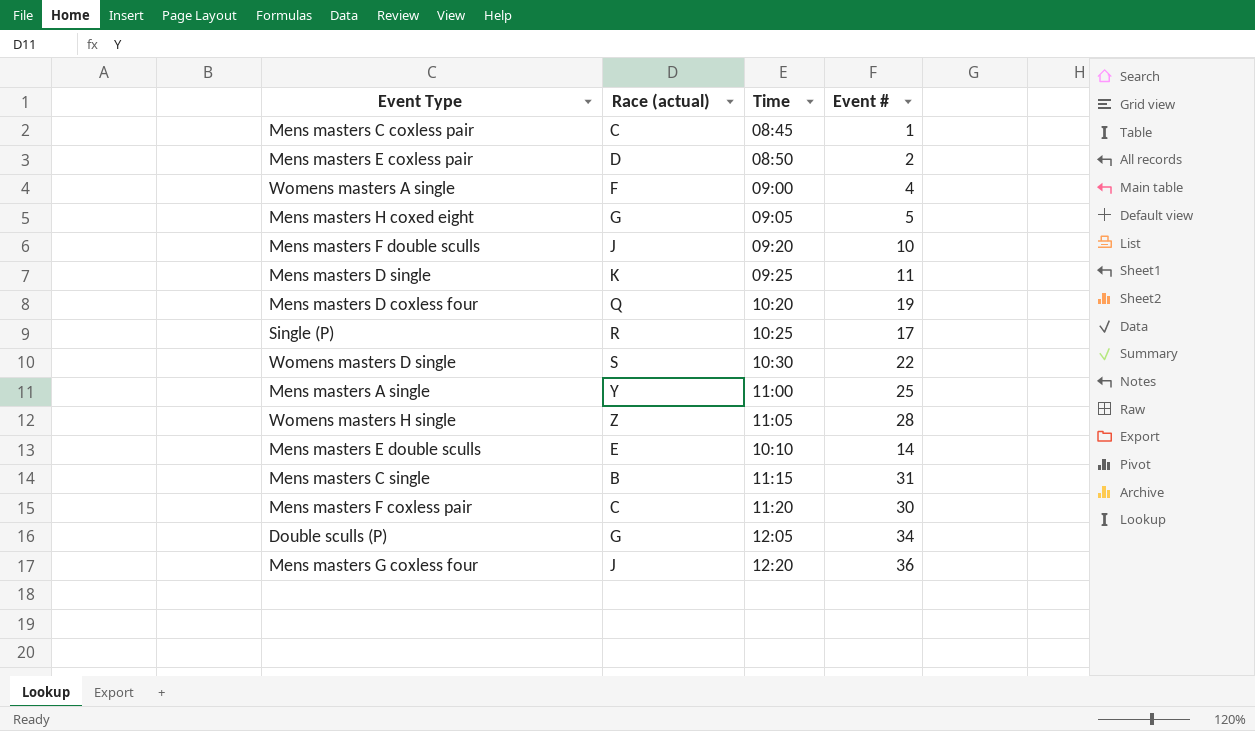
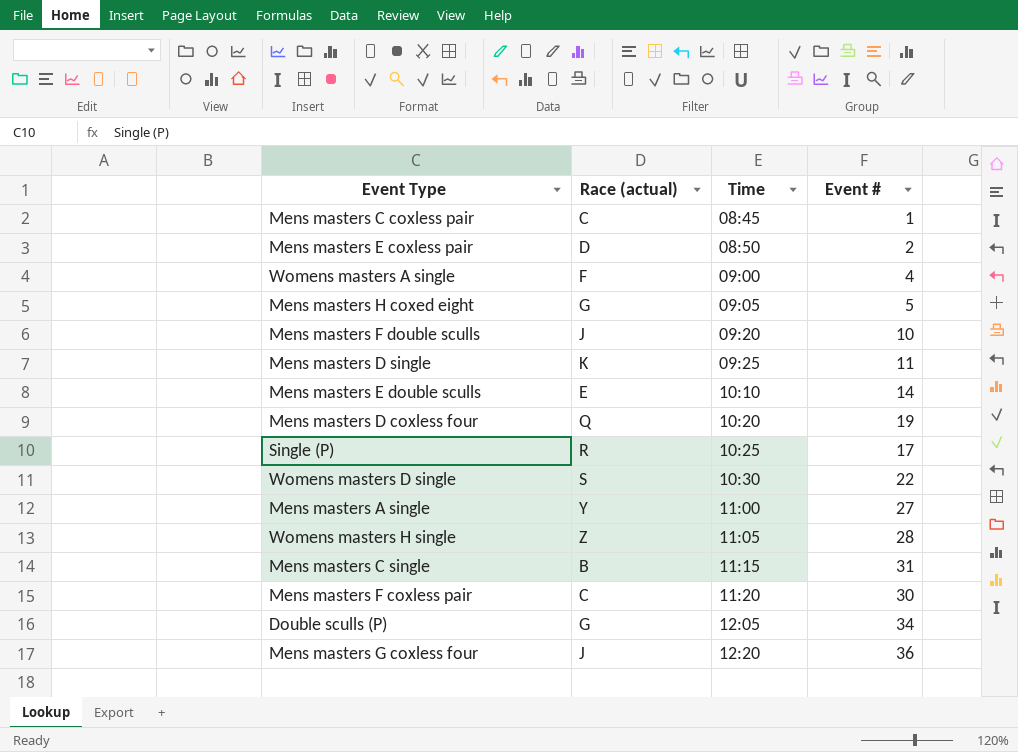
row order: none -> Time ascending
Mens masters A single | Event #: 25 -> 27

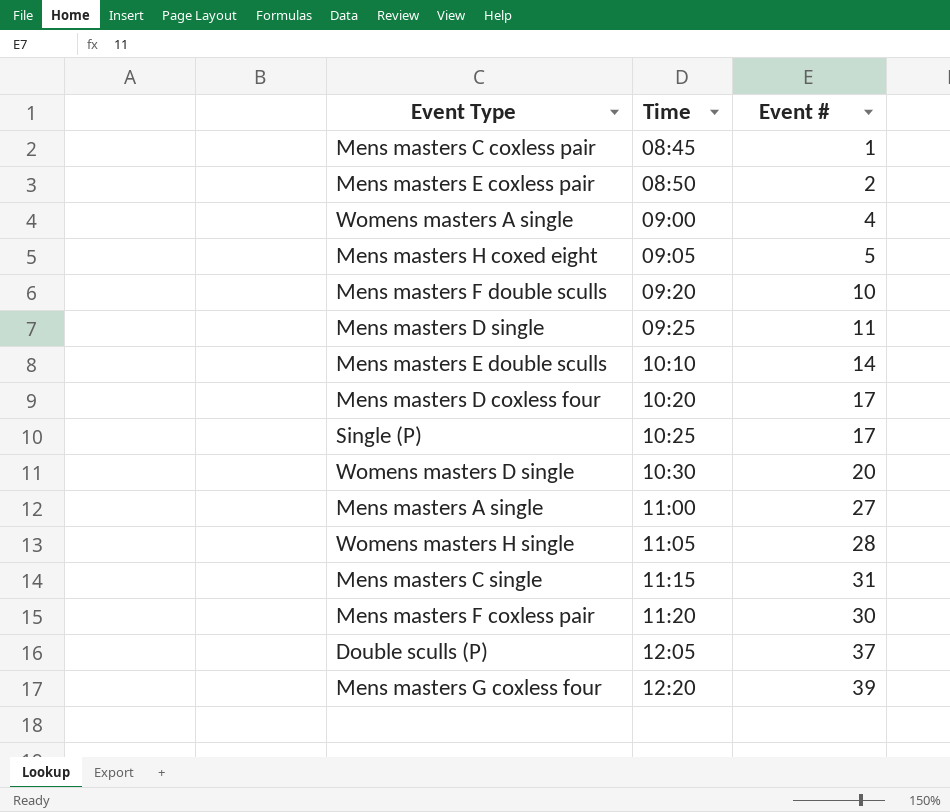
column Race (actual) | position: 2 -> none
Mens masters D coxless four | Event #: 19 -> 17
Womens masters D single | Event #: 22 -> 20
Double sculls (P) | Event #: 34 -> 37
Mens masters G coxless four | Event #: 36 -> 39

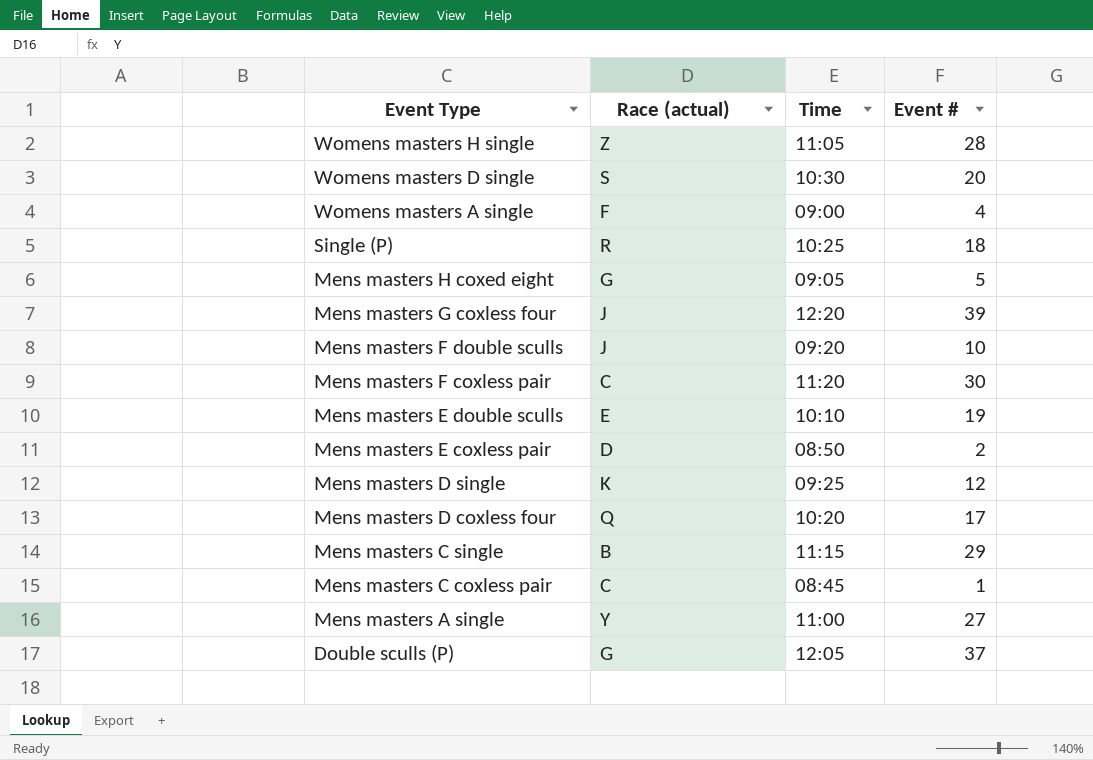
row order: Time ascending -> Event Type descending
column Race (actual) | position: none -> 2
Single (P) | Event #: 17 -> 18
Mens masters E double sculls | Event #: 14 -> 19
Mens masters D single | Event #: 11 -> 12
Mens masters C single | Event #: 31 -> 29

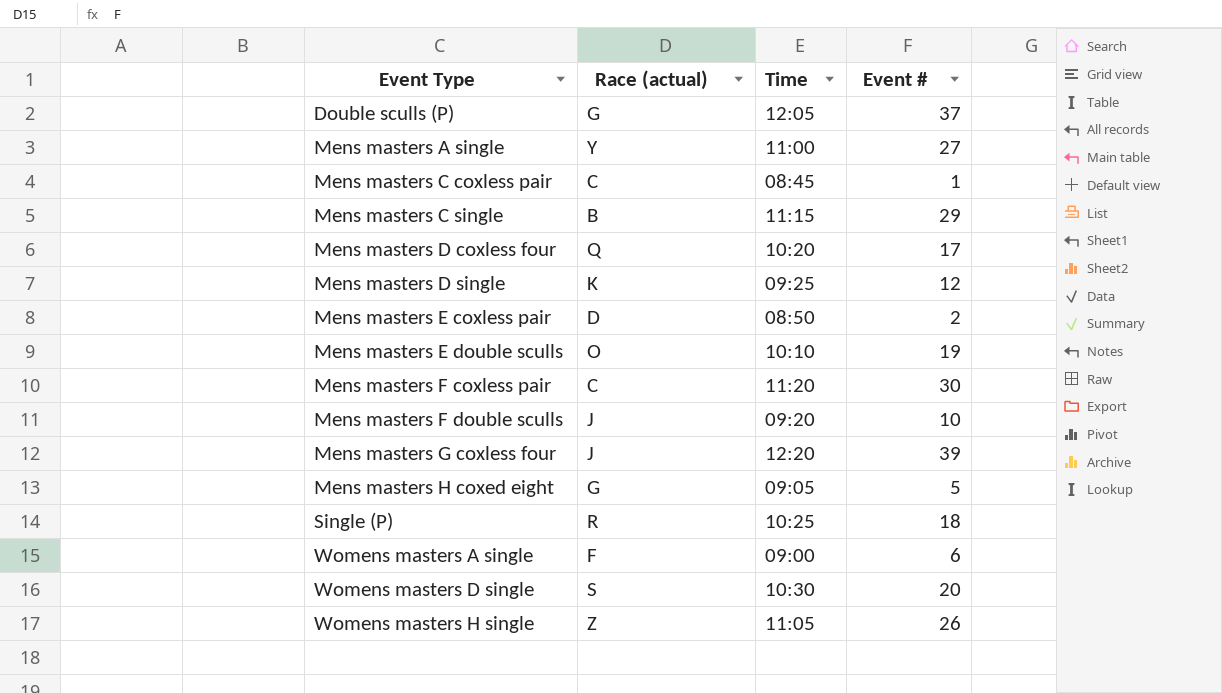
row order: Event Type descending -> Event Type ascending
Mens masters E double sculls | Race (actual): E -> O
Womens masters A single | Event #: 4 -> 6
Womens masters H single | Event #: 28 -> 26

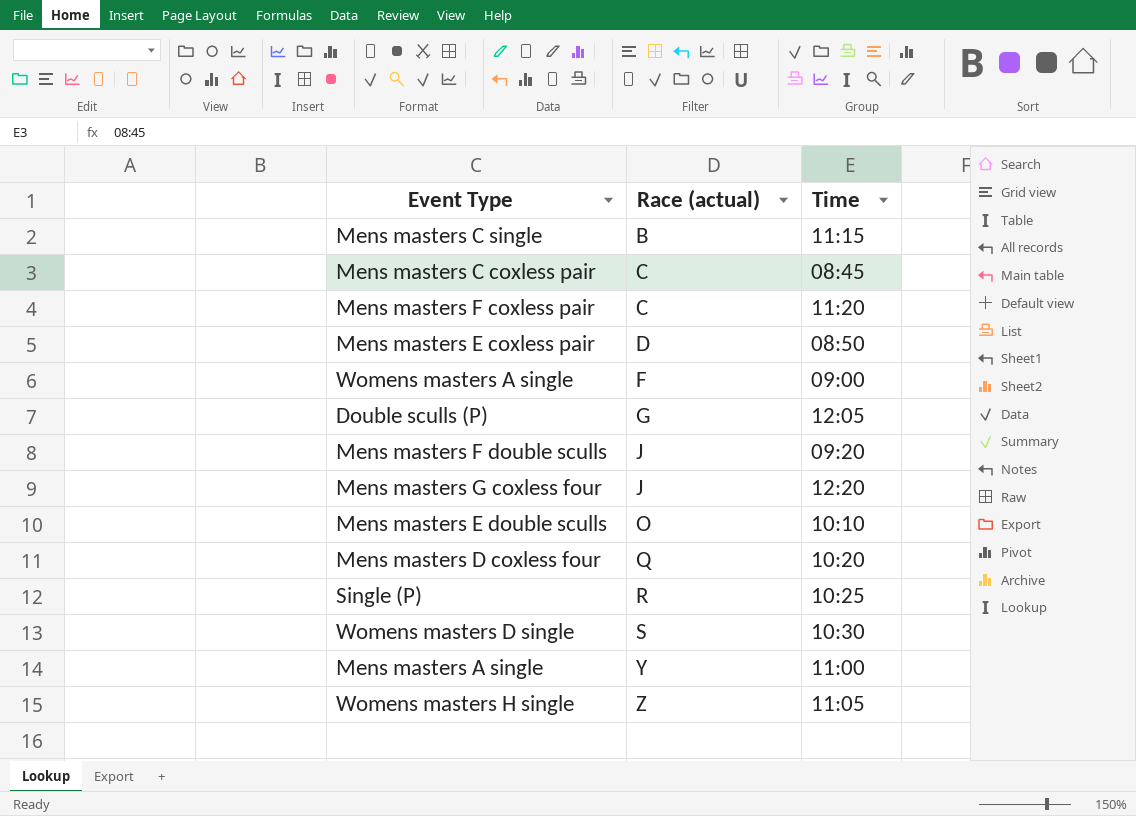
row order: Event Type ascending -> Race (actual) ascending
column Event # | position: 4 -> none
row Mens masters D single: K | 09:25 | 12 -> none
row Mens masters H coxed eight: G | 09:05 | 5 -> none

